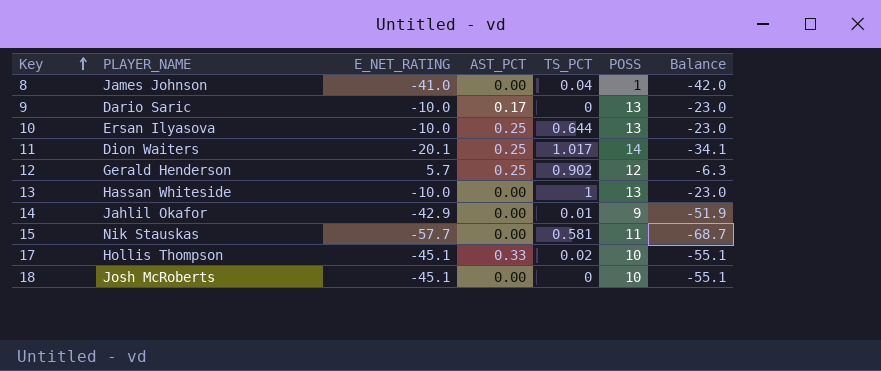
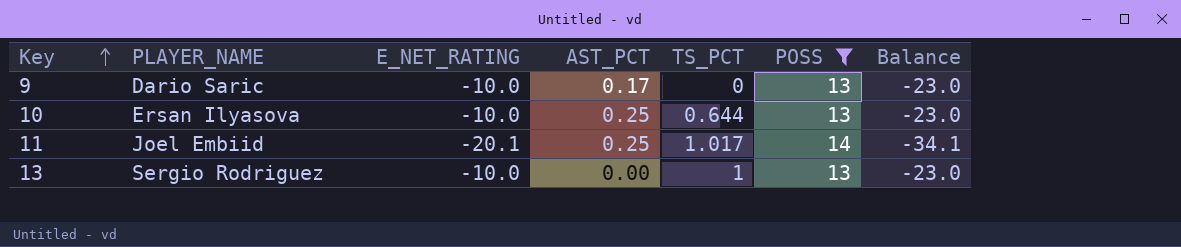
filter: none -> POSS >= 13
11 | PLAYER_NAME: Dion Waiters -> Joel Embiid
13 | PLAYER_NAME: Hassan Whiteside -> Sergio Rodriguez

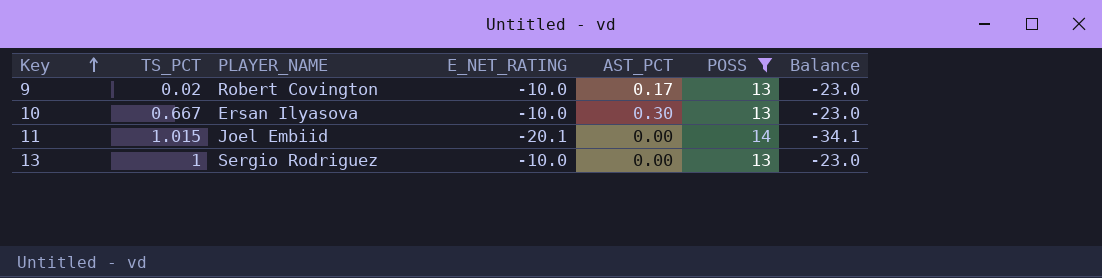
column TS_PCT | position: 5 -> 2
9 | TS_PCT: 0 -> 0.02
9 | PLAYER_NAME: Dario Saric -> Robert Covington
10 | TS_PCT: 0.644 -> 0.667
10 | AST_PCT: 0.25 -> 0.30
11 | TS_PCT: 1.017 -> 1.015
11 | AST_PCT: 0.25 -> 0.00

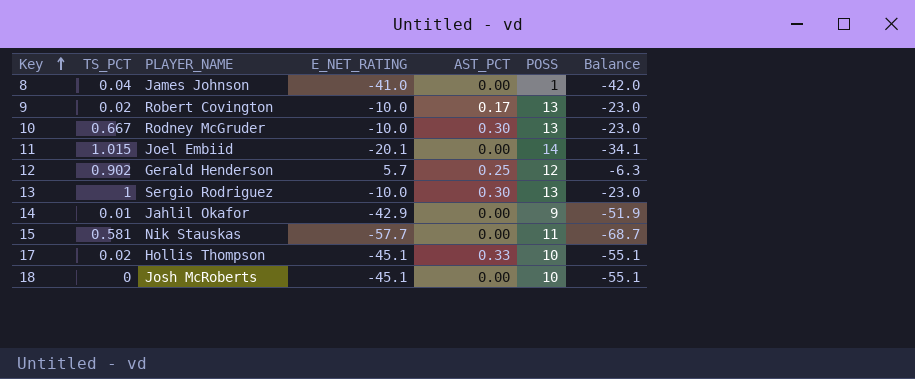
filter: POSS >= 13 -> none
10 | PLAYER_NAME: Ersan Ilyasova -> Rodney McGruder
13 | AST_PCT: 0.00 -> 0.30

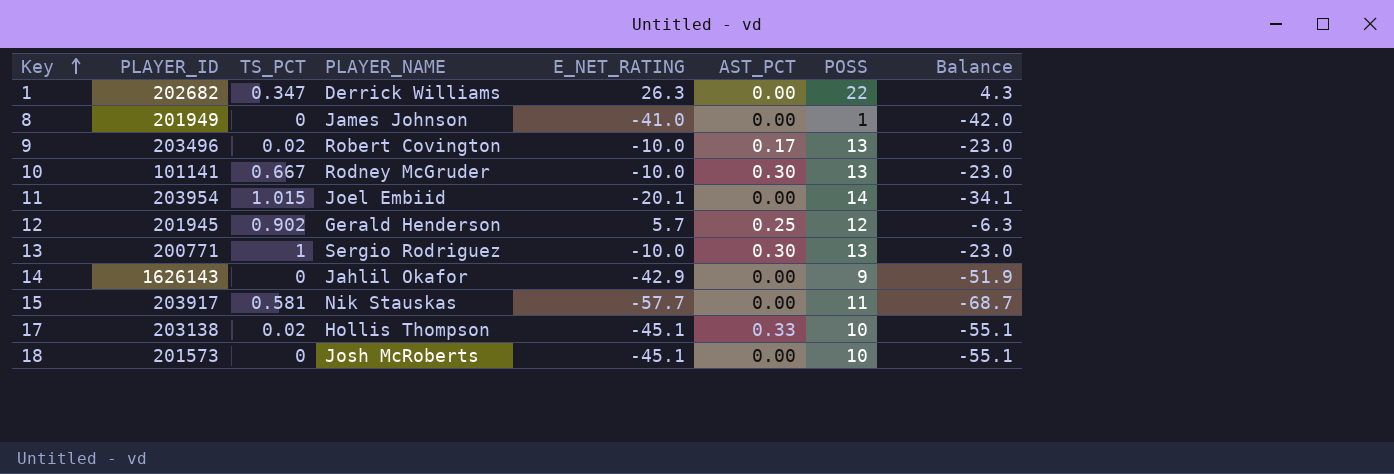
column PLAYER_ID | position: none -> 2
row 1: none -> 202682 | 0.347 | Derrick Williams | 26.3 | 0.00 | 22 | 4.3
8 | TS_PCT: 0.04 -> 0
14 | TS_PCT: 0.01 -> 0

